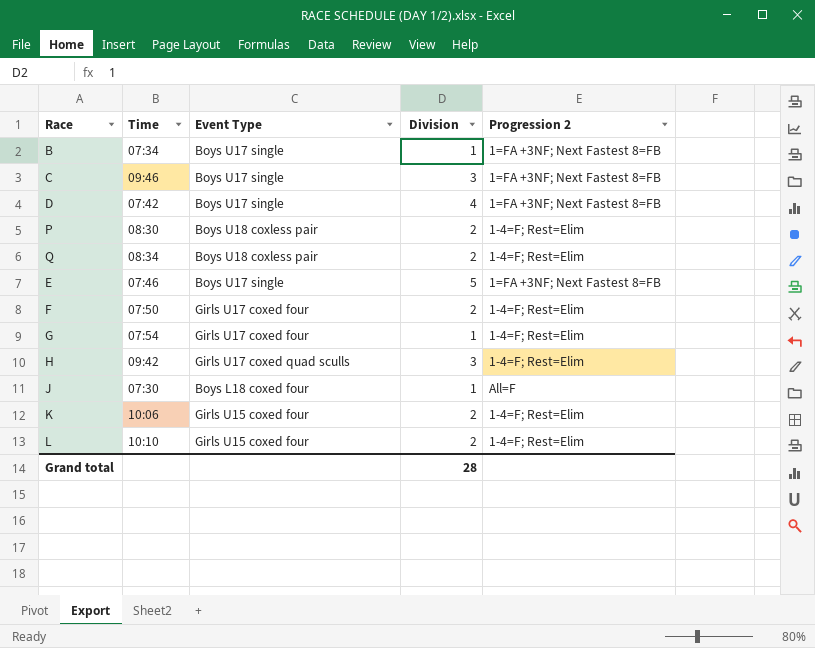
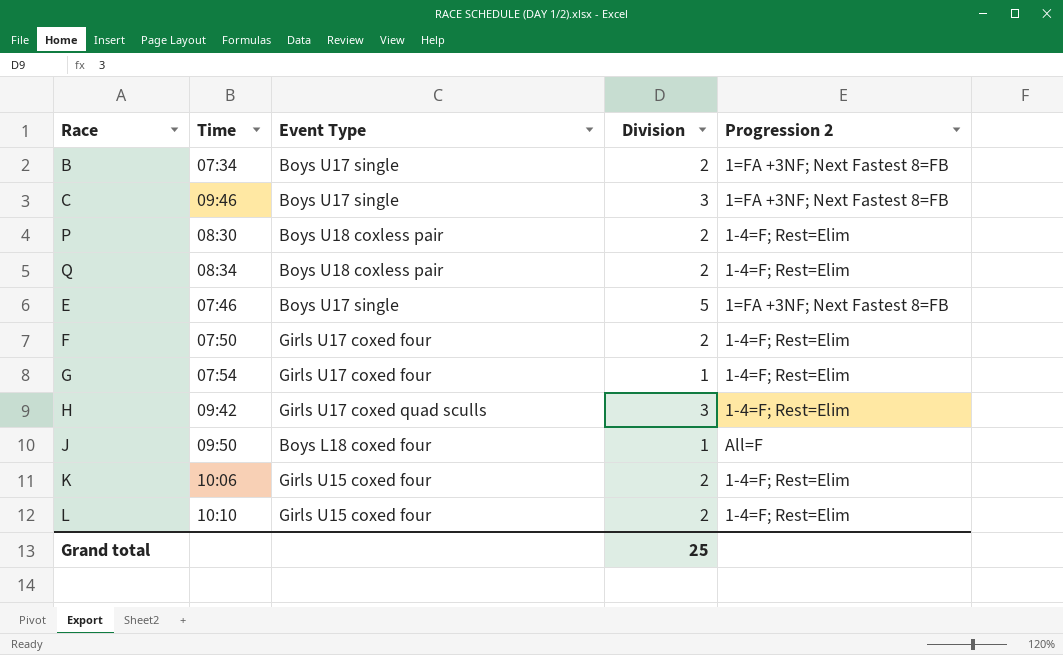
row D: 07:42 | Boys U17 single | 4 | 1=FA +3NF; Next Fastest 8=FB -> none
B | Division: 1 -> 2
J | Time: 07:30 -> 09:50
Grand total | Division: 28 -> 25

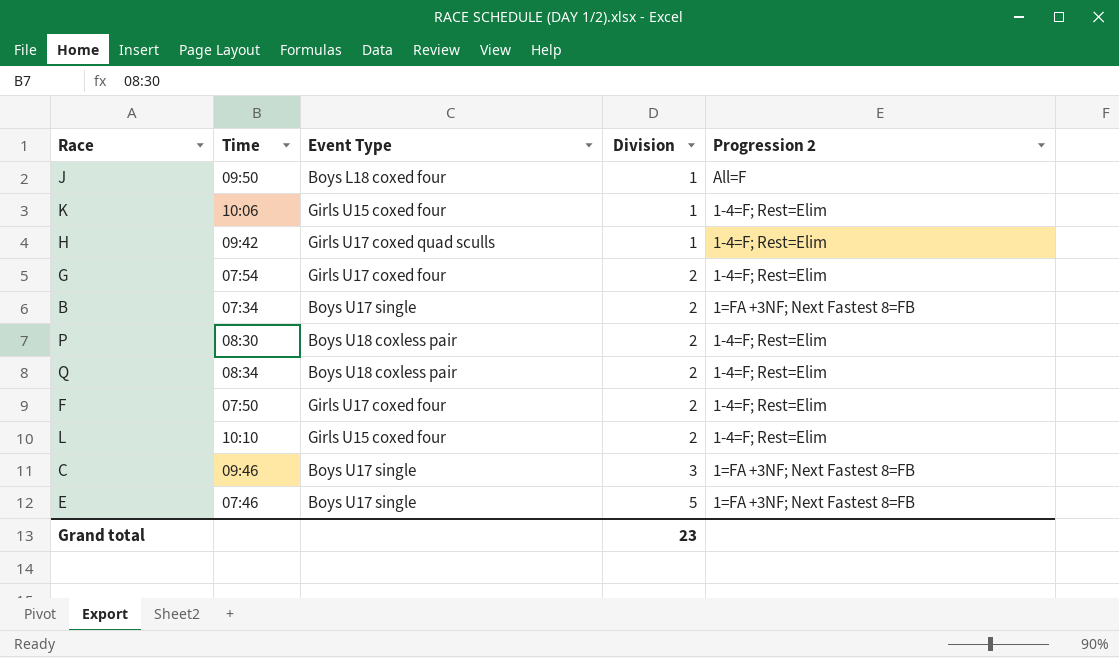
row order: none -> Division ascending
K | Division: 2 -> 1
H | Division: 3 -> 1
G | Division: 1 -> 2
Grand total | Division: 25 -> 23

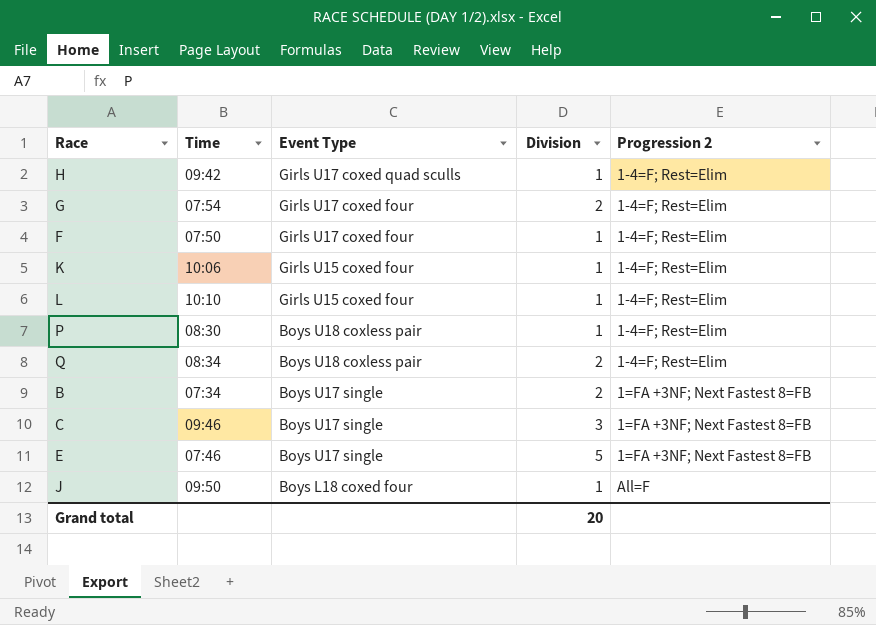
row order: Division ascending -> Event Type descending
F | Division: 2 -> 1
L | Division: 2 -> 1
P | Division: 2 -> 1
Grand total | Division: 23 -> 20

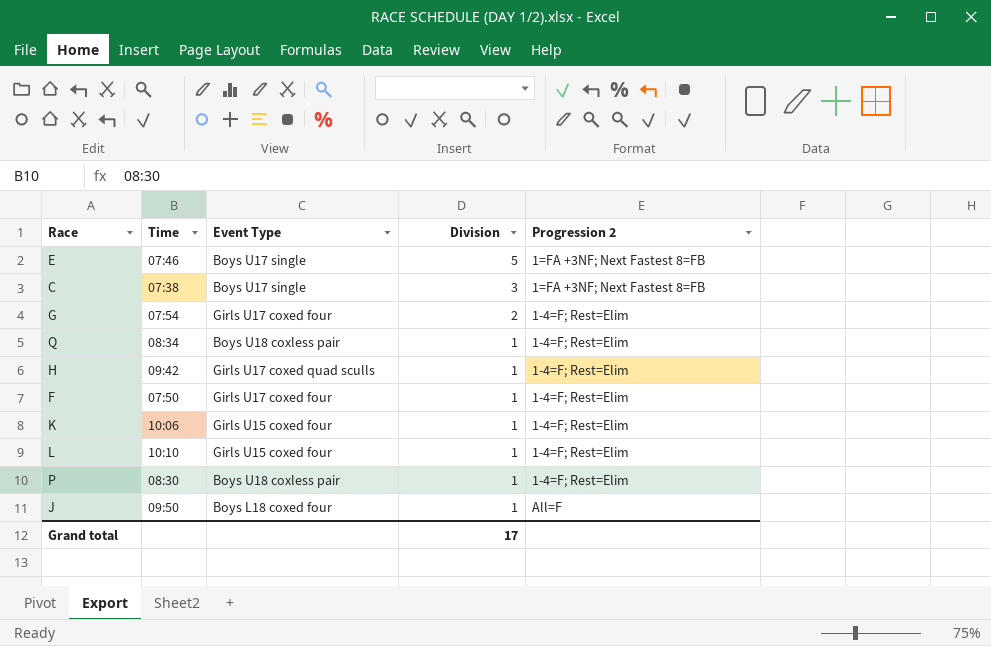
row order: Event Type descending -> Division descending
row B: 07:34 | Boys U17 single | 2 | 1=FA +3NF; Next Fastest 8=FB -> none
C | Time: 09:46 -> 07:38
Q | Division: 2 -> 1
Grand total | Division: 20 -> 17

